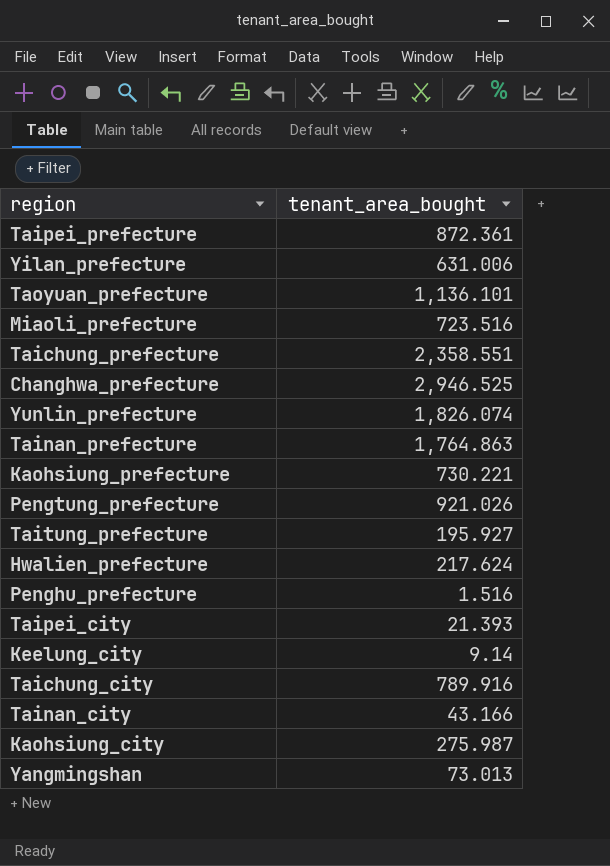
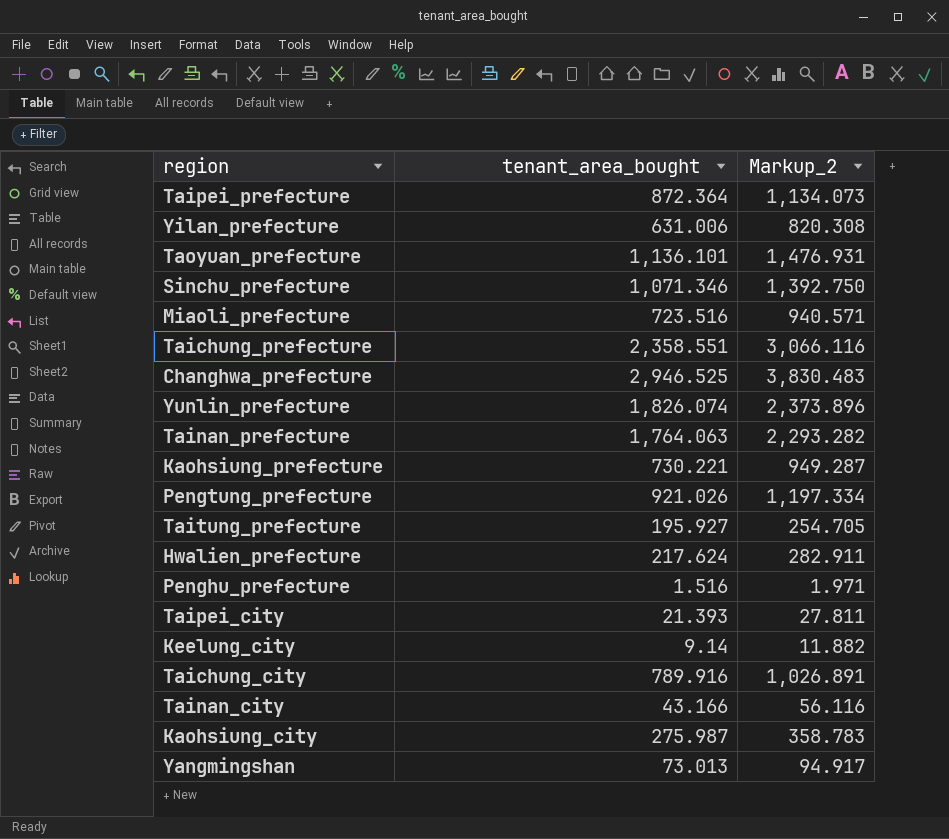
column Markup_2 | formula: none -> [tenant_area_bought] * 1.3
Taipei_prefecture | tenant_area_bought: 872.361 -> 872.364
row Sinchu_prefecture: none -> 1,071.346 | 1,392.750
Tainan_prefecture | tenant_area_bought: 1,764.863 -> 1,764.063

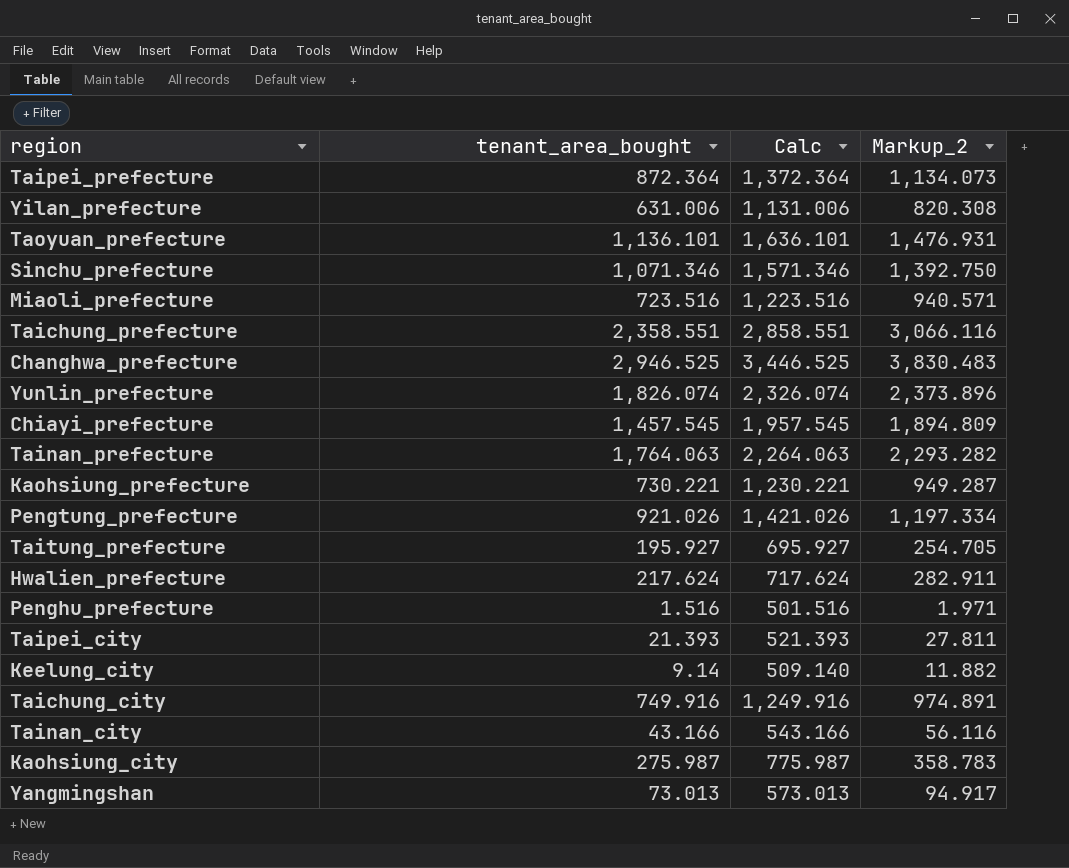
column Calc | formula: none -> [tenant_area_bought] + 500
row Chiayi_prefecture: none -> 1,457.545 | 1,957.545 | 1,894.809
Taichung_city | tenant_area_bought: 789.916 -> 749.916
Taichung_city | Markup_2: 1,026.891 -> 974.891

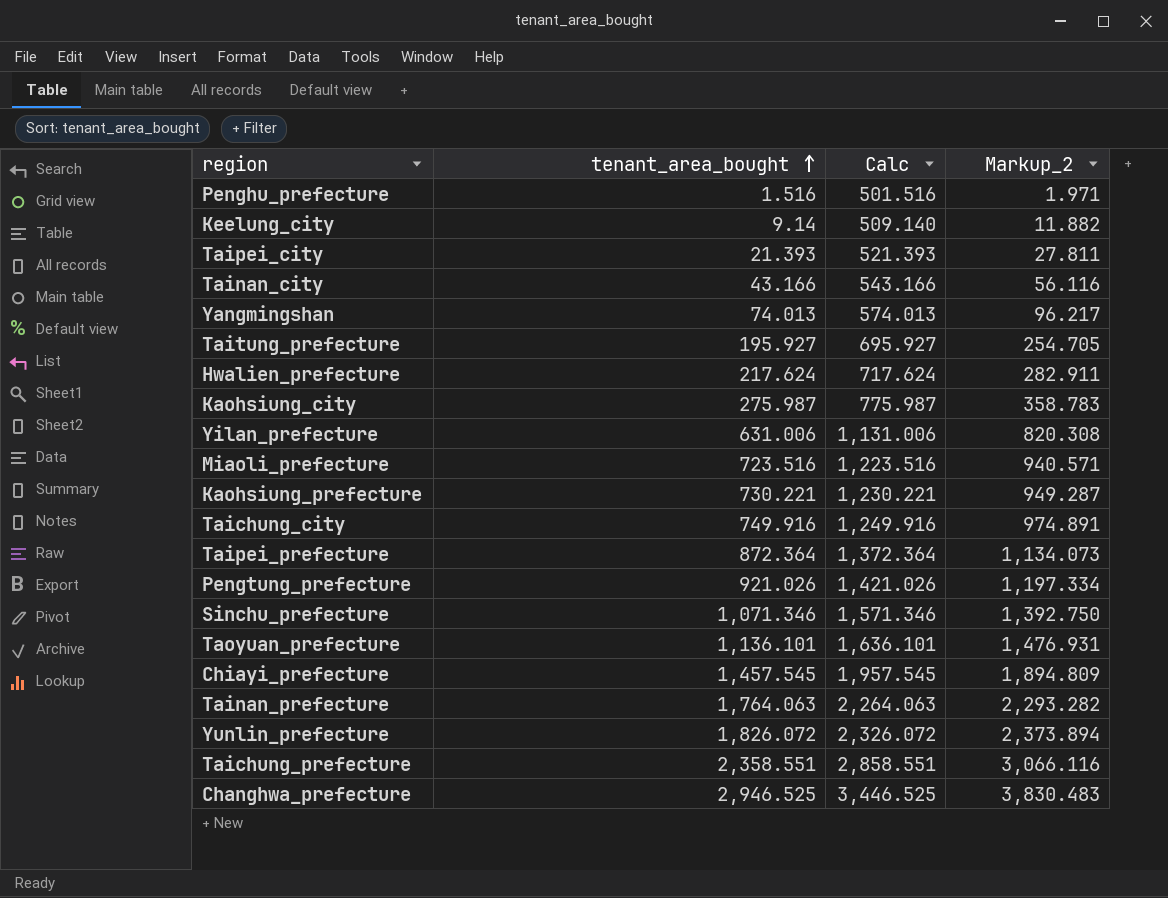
row order: none -> tenant_area_bought ascending
Yangmingshan | tenant_area_bought: 73.013 -> 74.013
Yangmingshan | Calc: 573.013 -> 574.013
Yangmingshan | Markup_2: 94.917 -> 96.217
Yunlin_prefecture | tenant_area_bought: 1,826.074 -> 1,826.072
Yunlin_prefecture | Calc: 2,326.074 -> 2,326.072
Yunlin_prefecture | Markup_2: 2,373.896 -> 2,373.894

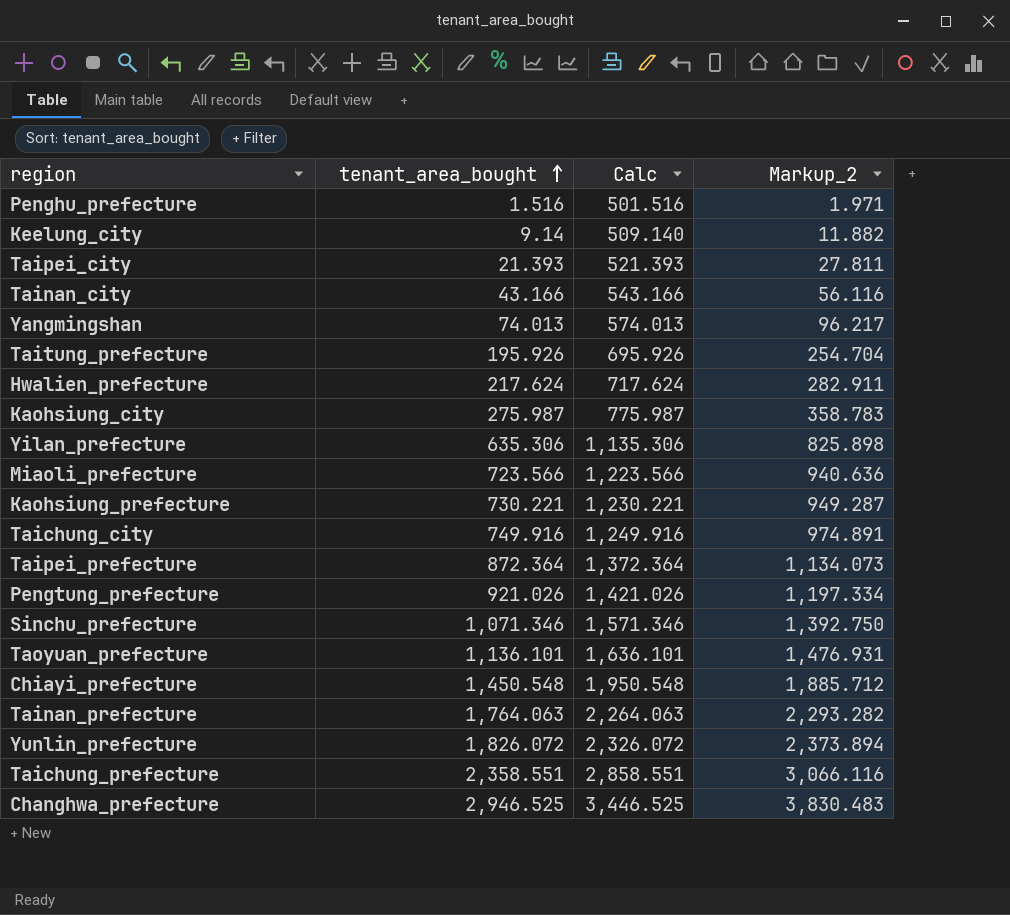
Taitung_prefecture | tenant_area_bought: 195.927 -> 195.926
Taitung_prefecture | Calc: 695.927 -> 695.926
Taitung_prefecture | Markup_2: 254.705 -> 254.704
Yilan_prefecture | tenant_area_bought: 631.006 -> 635.306
Yilan_prefecture | Calc: 1,131.006 -> 1,135.306
Yilan_prefecture | Markup_2: 820.308 -> 825.898
Miaoli_prefecture | tenant_area_bought: 723.516 -> 723.566
Miaoli_prefecture | Calc: 1,223.516 -> 1,223.566
Miaoli_prefecture | Markup_2: 940.571 -> 940.636
Chiayi_prefecture | tenant_area_bought: 1,457.545 -> 1,450.548
Chiayi_prefecture | Calc: 1,957.545 -> 1,950.548
Chiayi_prefecture | Markup_2: 1,894.809 -> 1,885.712

